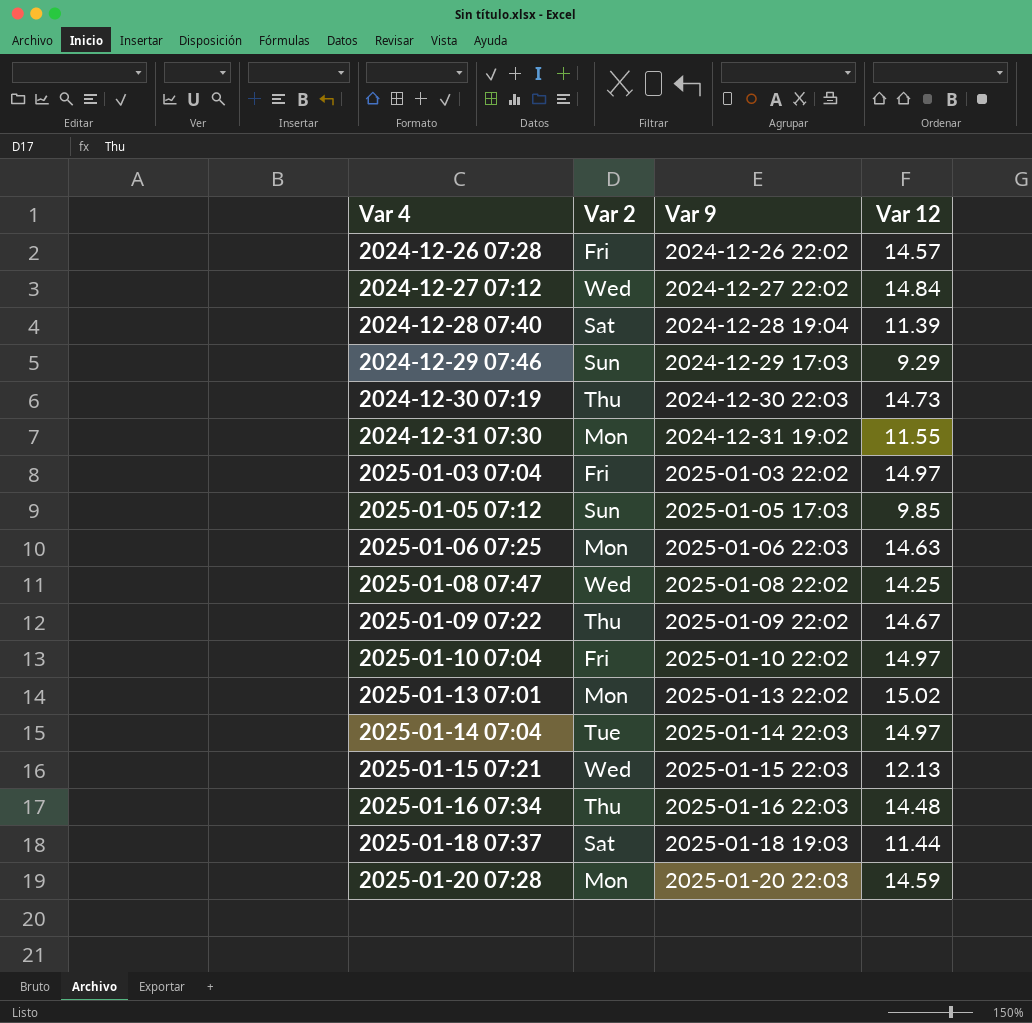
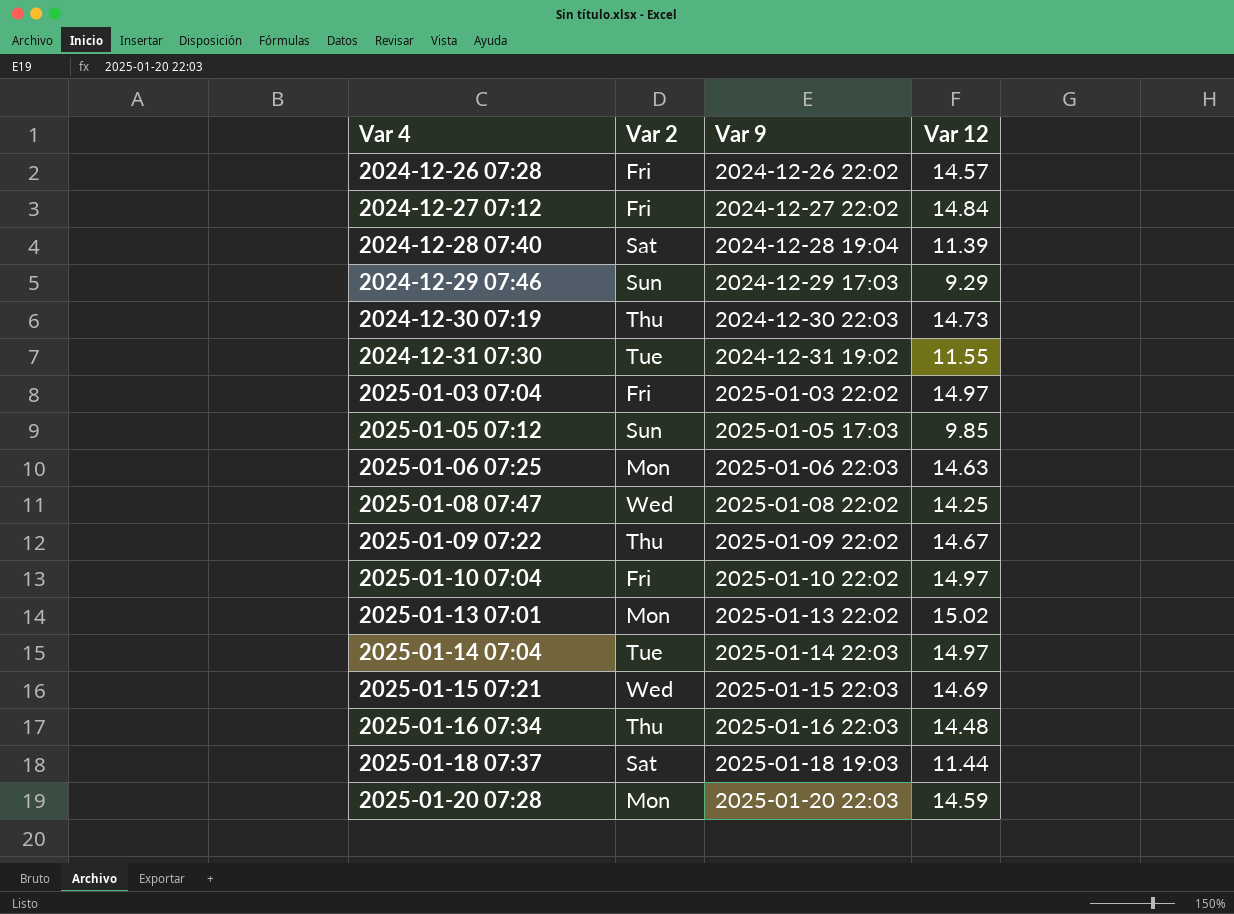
2024-12-27 07:12 | Var 2: Wed -> Fri
2024-12-31 07:30 | Var 2: Mon -> Tue
2025-01-15 07:21 | Var 12: 12.13 -> 14.69

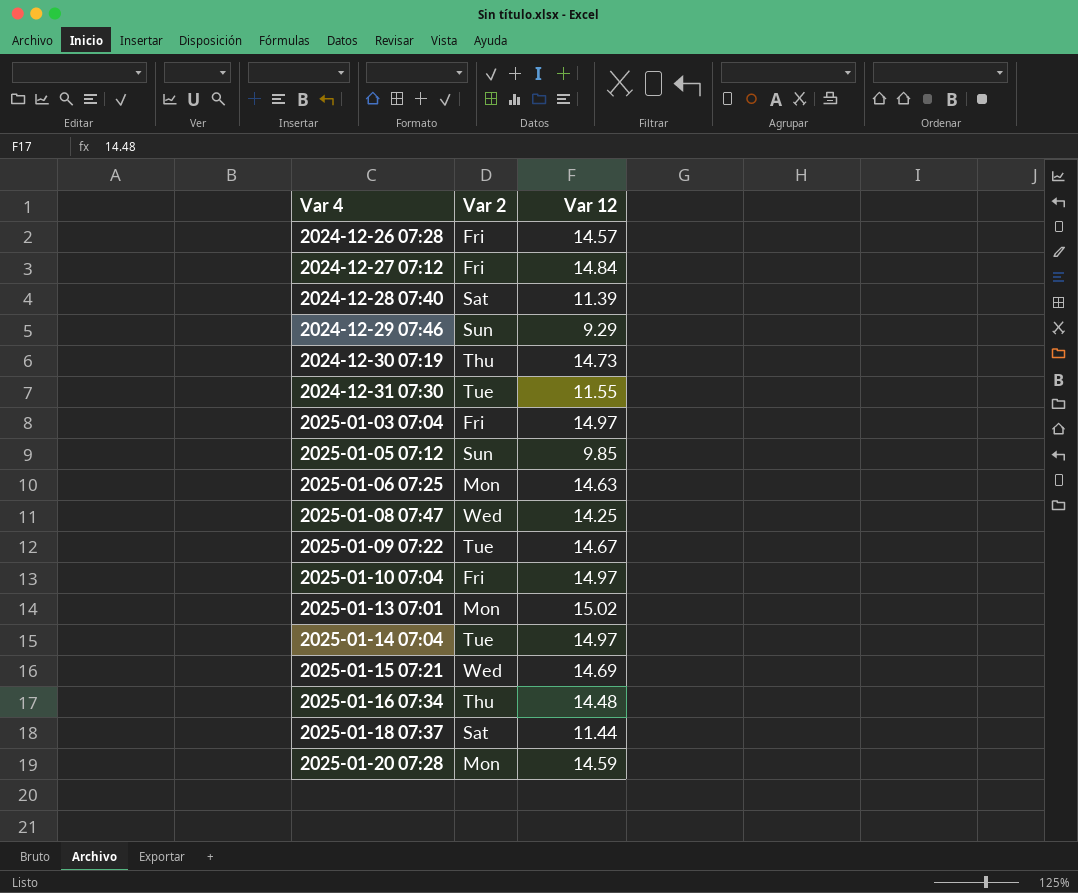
column Var 9 | position: 3 -> none
2025-01-09 07:22 | Var 2: Thu -> Tue

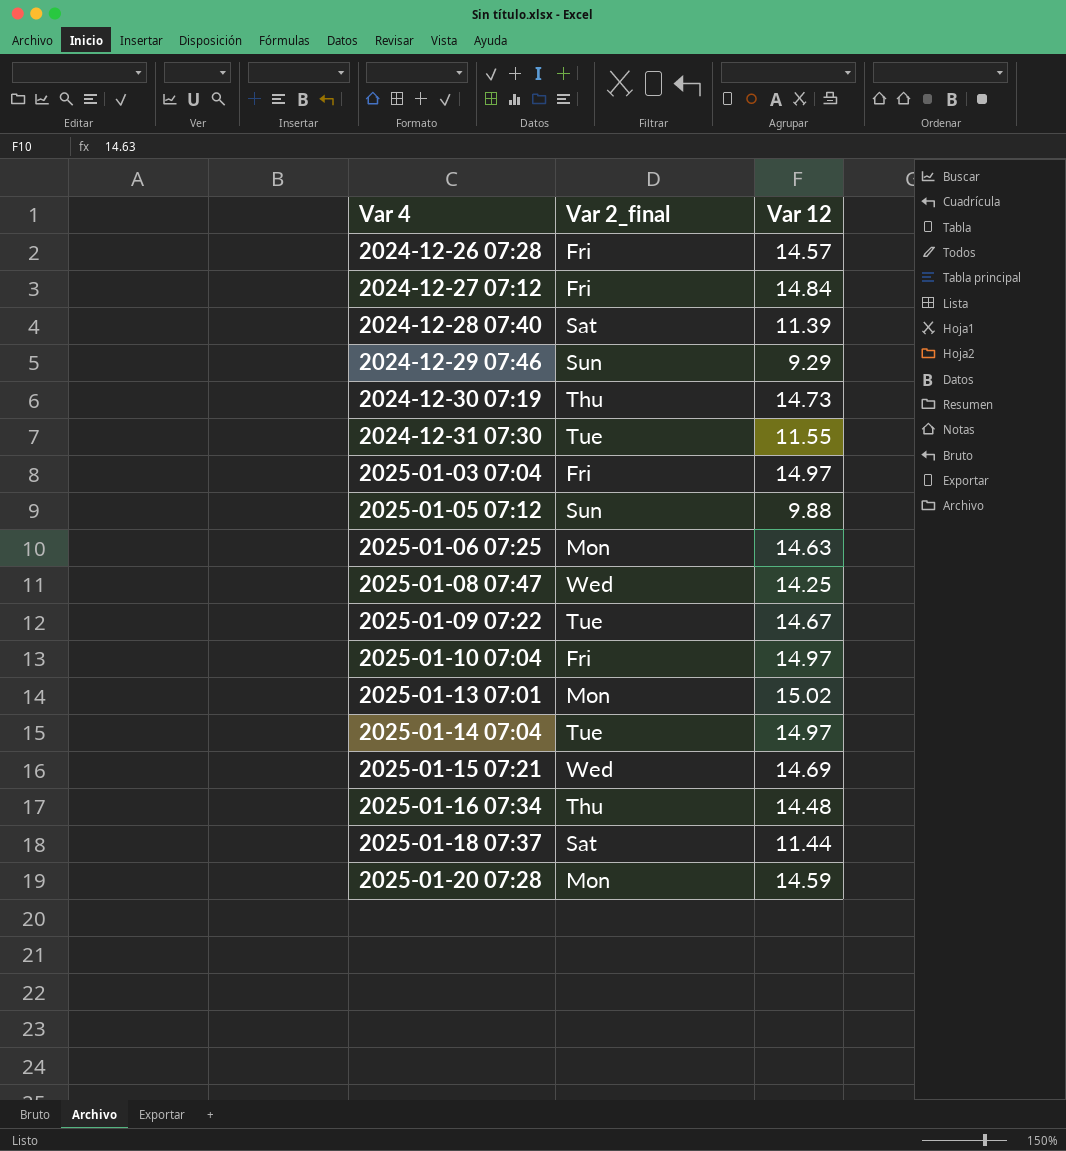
column name: Var 2 -> Var 2_final
2025-01-05 07:12 | Var 12: 9.85 -> 9.88

